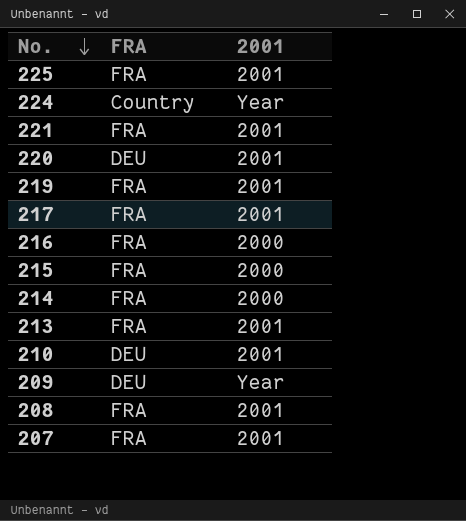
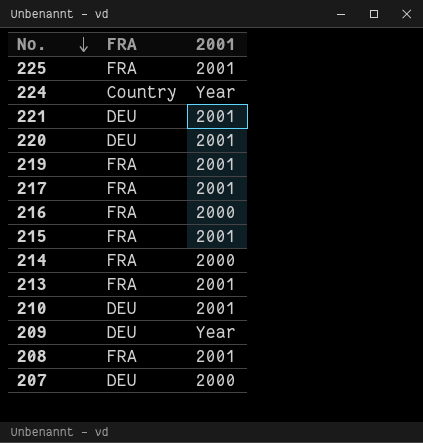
221 | FRA: FRA -> DEU
215 | 2001: 2000 -> 2001
207 | FRA: FRA -> DEU
207 | 2001: 2001 -> 2000

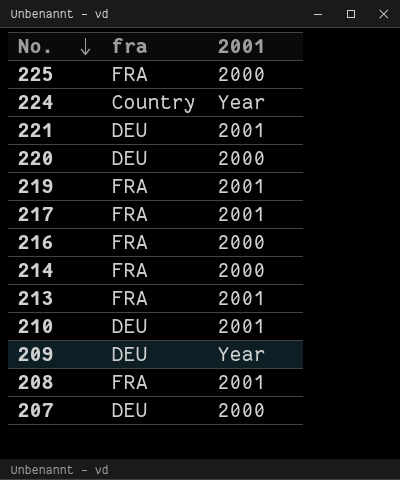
column name: FRA -> fra
row 215: FRA | 2001 -> none
225 | 2001: 2001 -> 2000
220 | 2001: 2001 -> 2000

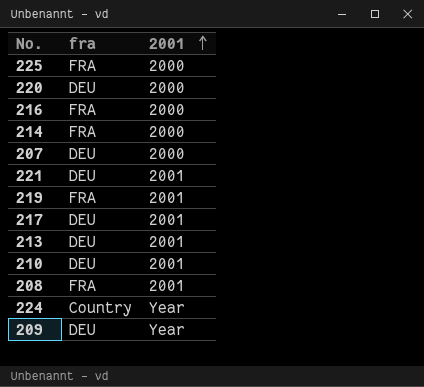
row order: No. descending -> 2001 ascending
217 | fra: FRA -> DEU
213 | fra: FRA -> DEU

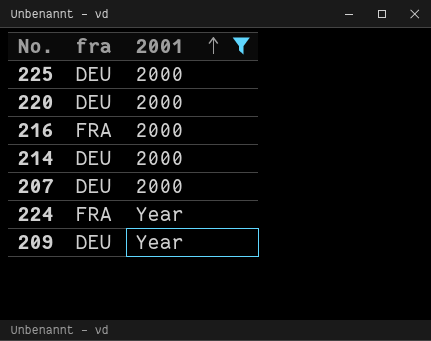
filter: none -> 2001 != 2001
225 | fra: FRA -> DEU
214 | fra: FRA -> DEU
224 | fra: Country -> FRA

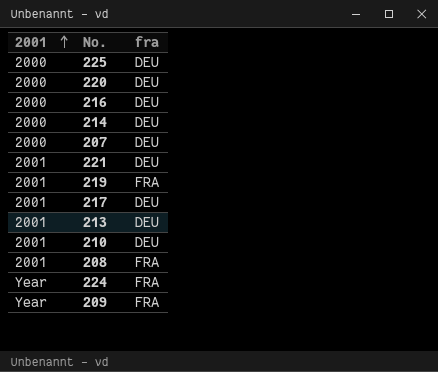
filter: 2001 != 2001 -> none
column 2001 | position: 3 -> 1
216 | fra: FRA -> DEU
209 | fra: DEU -> FRA

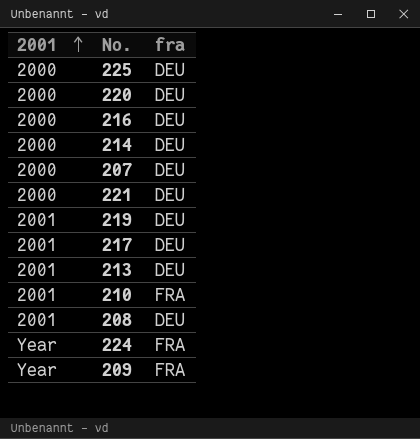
221 | 2001: 2001 -> 2000
219 | fra: FRA -> DEU
210 | fra: DEU -> FRA
208 | fra: FRA -> DEU

